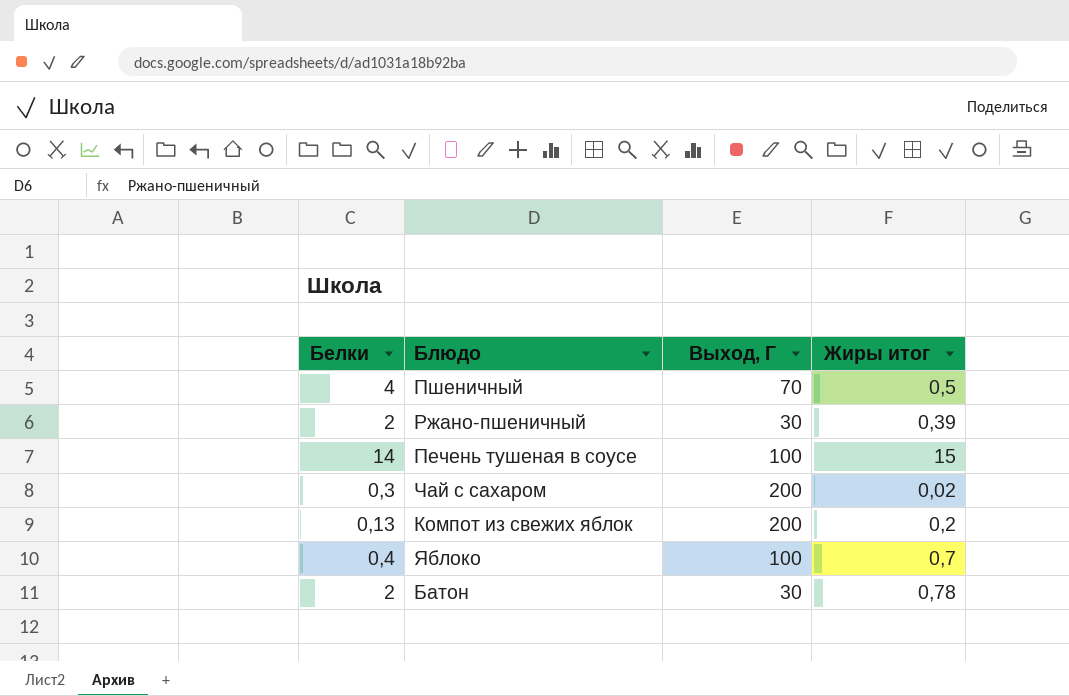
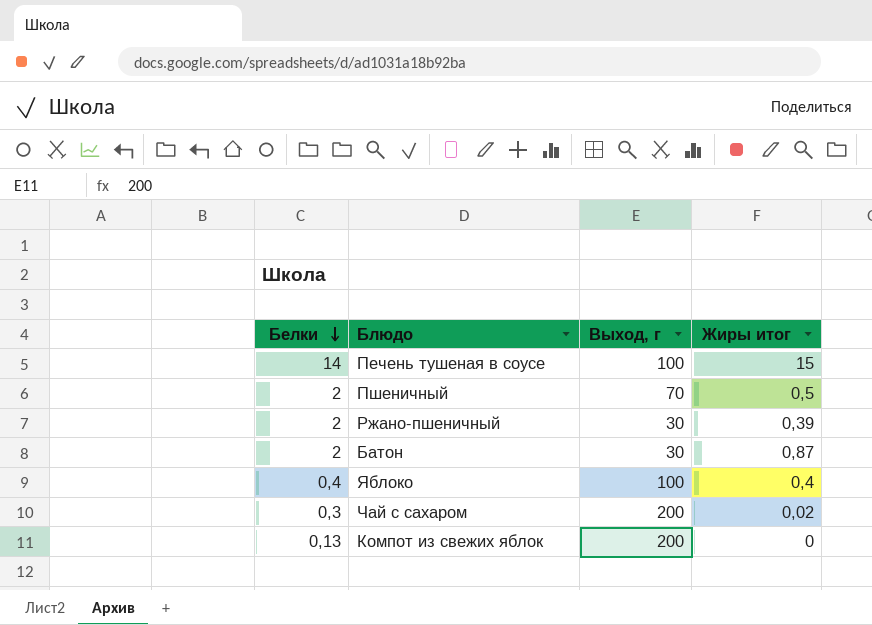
row order: none -> Белки descending
column name: Выход, Г -> Выход, г
Пшеничный | Белки: 4 -> 2
Батон | Жиры итог: 0,78 -> 0,87
Яблоко | Жиры итог: 0,7 -> 0,4
Компот из свежих яблок | Жиры итог: 0,2 -> 0

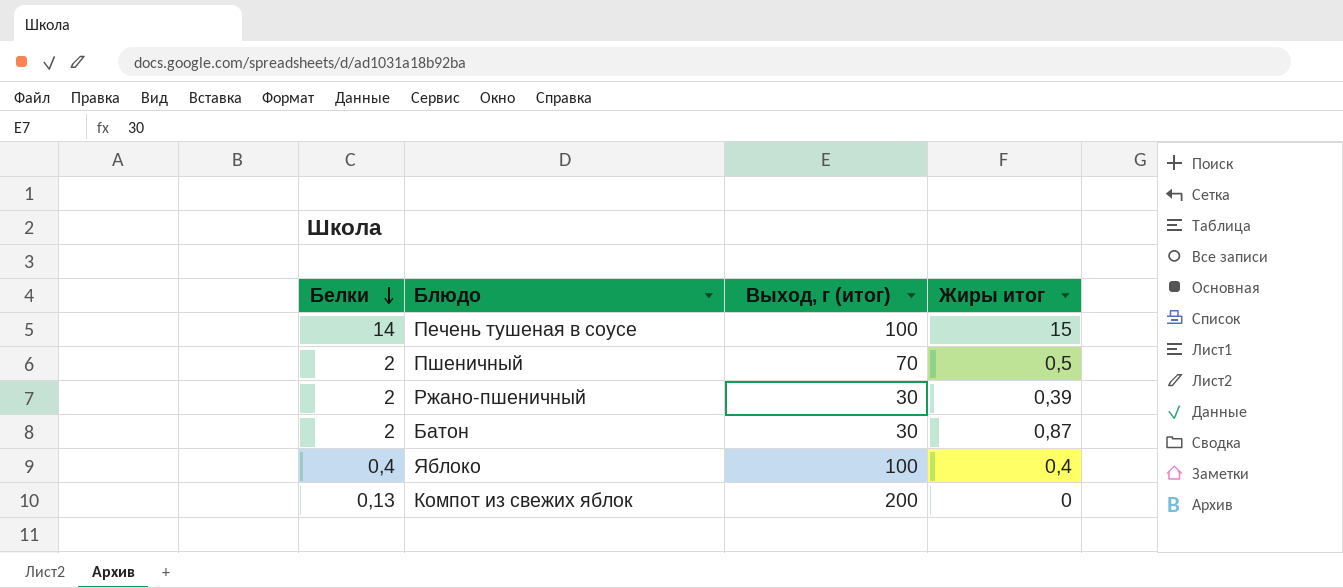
column name: Выход, г -> Выход, г (итог)
row Чай с сахаром: 0,3 | 200 | 0,02 -> none

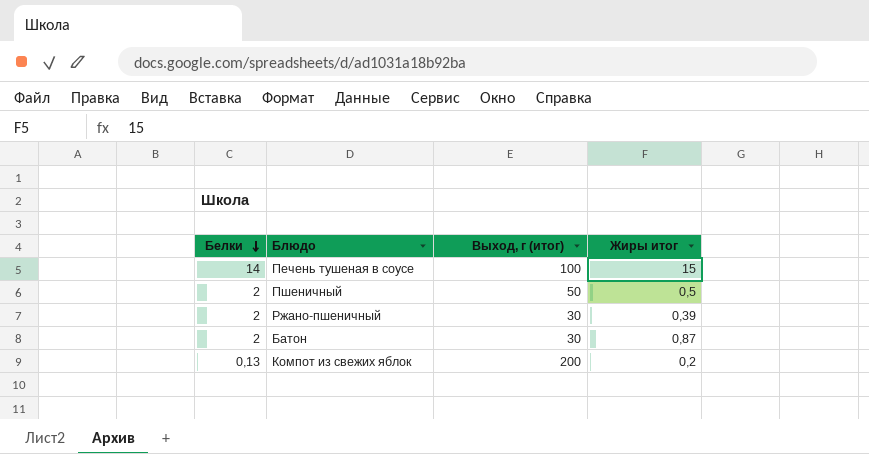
row Яблоко: 0,4 | 100 | 0,4 -> none
Пшеничный | Выход, г (итог): 70 -> 50
Компот из свежих яблок | Жиры итог: 0 -> 0,2

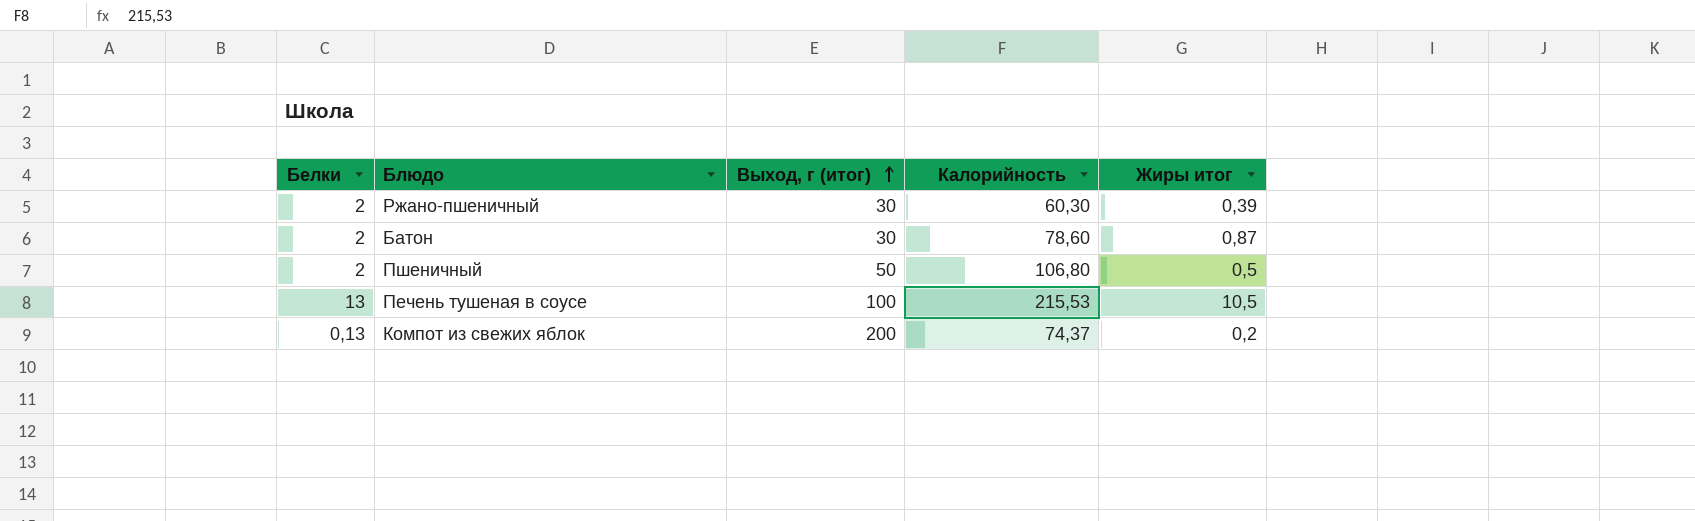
row order: Белки descending -> Выход, г (итог) ascending
column Калорийность | position: none -> 4
Печень тушеная в соусе | Белки: 14 -> 13
Печень тушеная в соусе | Жиры итог: 15 -> 10,5

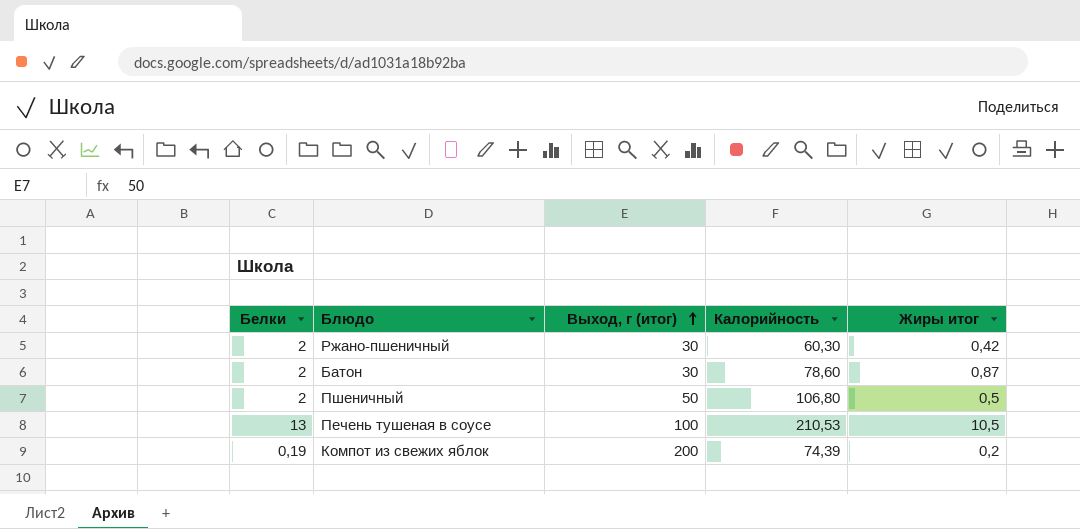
Ржано-пшеничный | Жиры итог: 0,39 -> 0,42
Печень тушеная в соусе | Калорийность: 215,53 -> 210,53
Компот из свежих яблок | Белки: 0,13 -> 0,19
Компот из свежих яблок | Калорийность: 74,37 -> 74,39

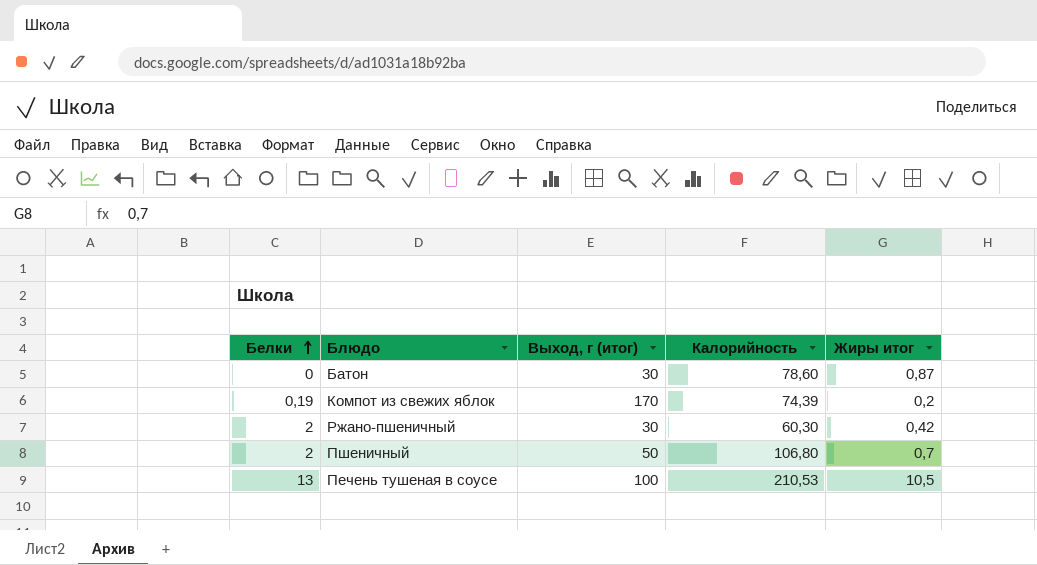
row order: Выход, г (итог) ascending -> Белки ascending
Батон | Белки: 2 -> 0
Компот из свежих яблок | Выход, г (итог): 200 -> 170
Пшеничный | Жиры итог: 0,5 -> 0,7

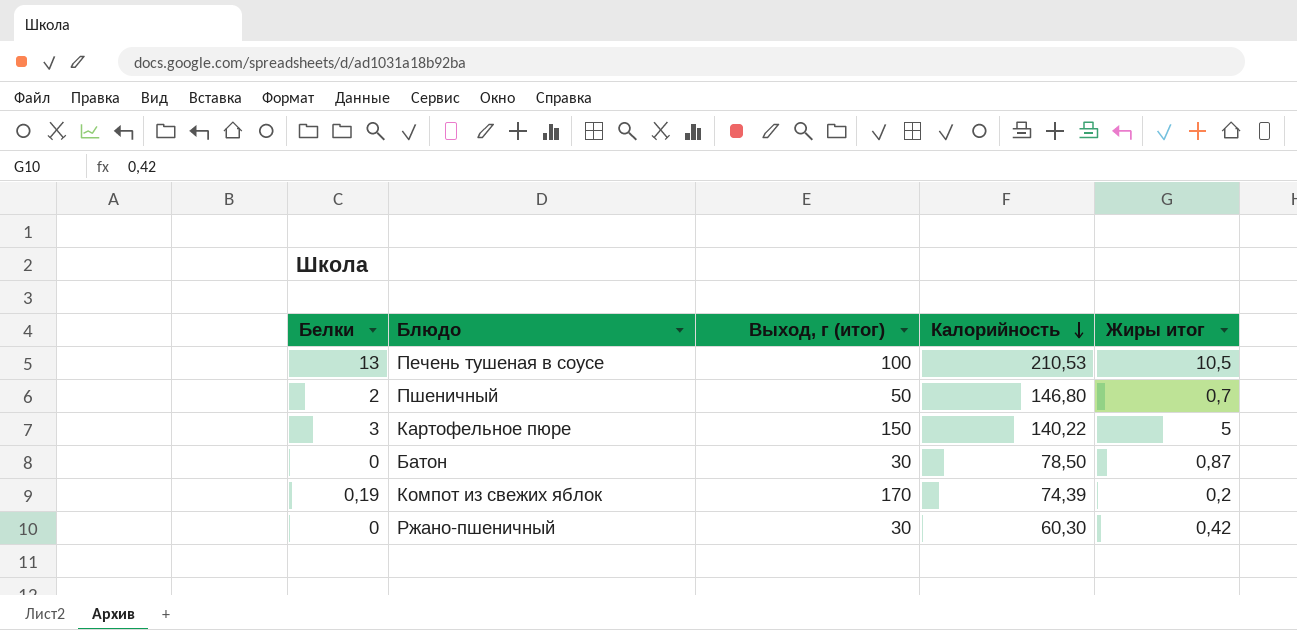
row order: Белки ascending -> Калорийность descending
Пшеничный | Калорийность: 106,80 -> 146,80
row Картофельное пюре: none -> 3 | 150 | 140,22 | 5
Батон | Калорийность: 78,60 -> 78,50
Ржано-пшеничный | Белки: 2 -> 0

